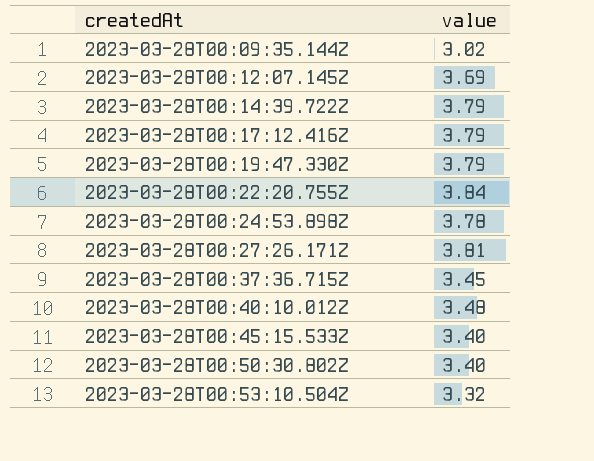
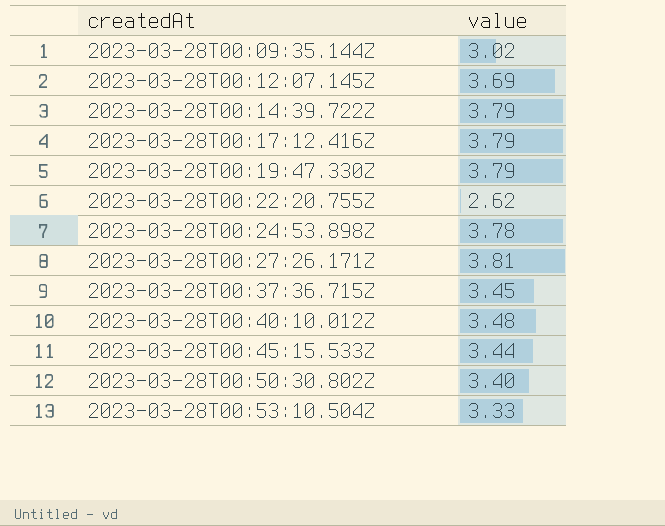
2023-03-28T00:22:20.755Z | value: 3.84 -> 2.62
2023-03-28T00:45:15.533Z | value: 3.40 -> 3.44
2023-03-28T00:53:10.504Z | value: 3.32 -> 3.33

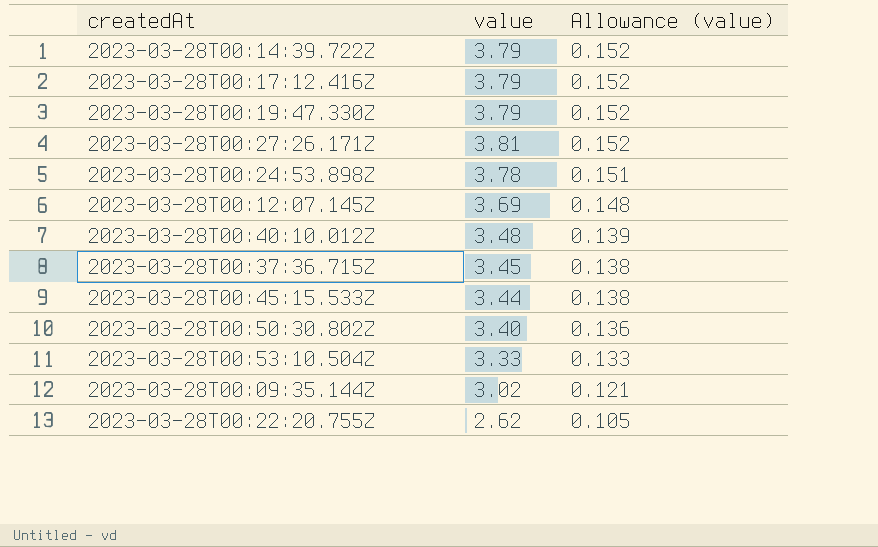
row order: createdAt ascending -> Allowance (value) descending
column Allowance (value) | formula: none -> [value] * 0.04

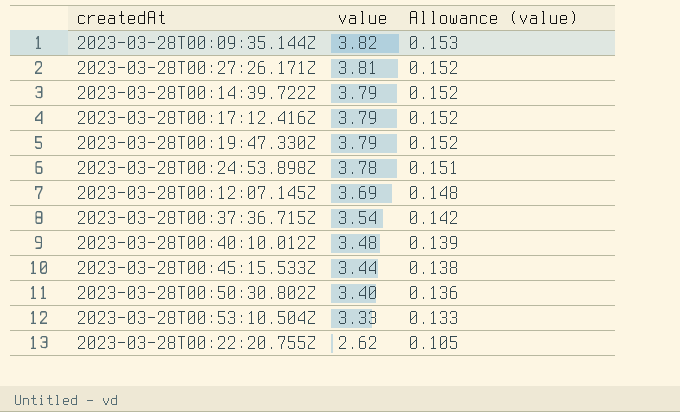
row order: Allowance (value) descending -> value descending
2023-03-28T00:09:35.144Z | value: 3.02 -> 3.82
2023-03-28T00:09:35.144Z | Allowance (value): 0.121 -> 0.153
2023-03-28T00:37:36.715Z | value: 3.45 -> 3.54
2023-03-28T00:37:36.715Z | Allowance (value): 0.138 -> 0.142

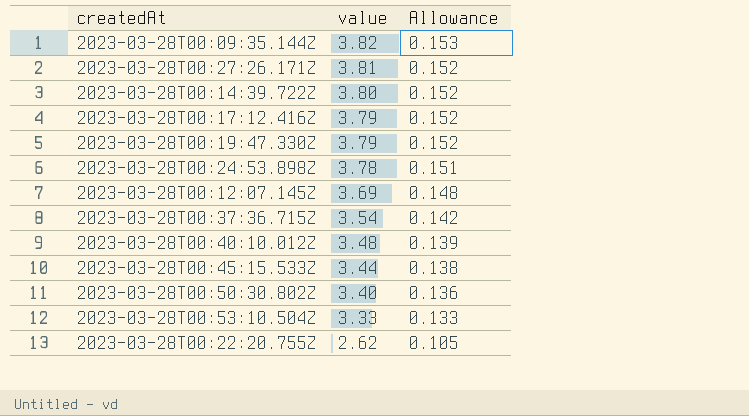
column name: Allowance (value) -> Allowance
2023-03-28T00:14:39.722Z | value: 3.79 -> 3.80

